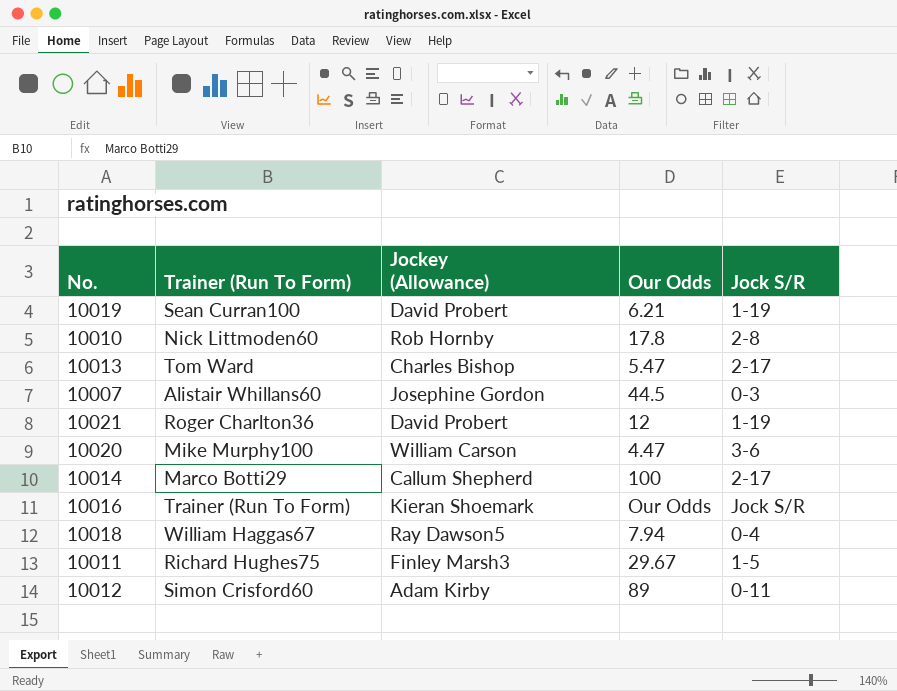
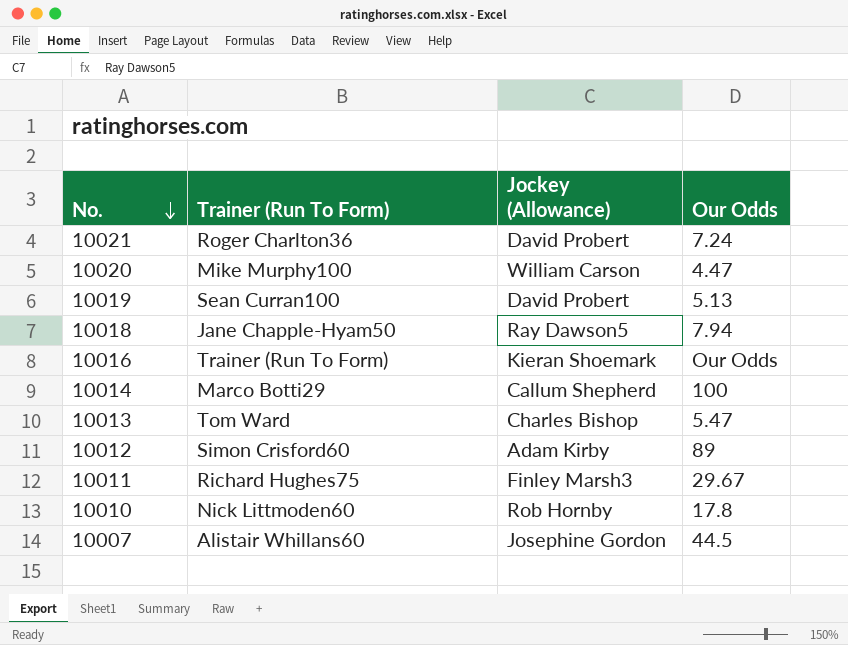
row order: none -> No. descending
column Jock S/R | position: 5 -> none
10021 | Our Odds: 12 -> 7.24
10019 | Our Odds: 6.21 -> 5.13
10018 | Trainer (Run To Form): William Haggas67 -> Jane Chapple-Hyam50

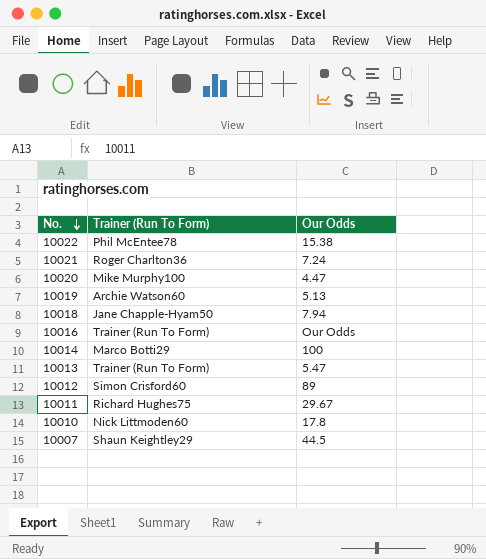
column Jockey (Allowance) | position: 3 -> none
row 10022: none -> Phil McEntee78 | 15.38
10019 | Trainer (Run To Form): Sean Curran100 -> Archie Watson60
10013 | Trainer (Run To Form): Tom Ward -> Trainer (Run To Form)
10007 | Trainer (Run To Form): Alistair Whillans60 -> Shaun Keightley29

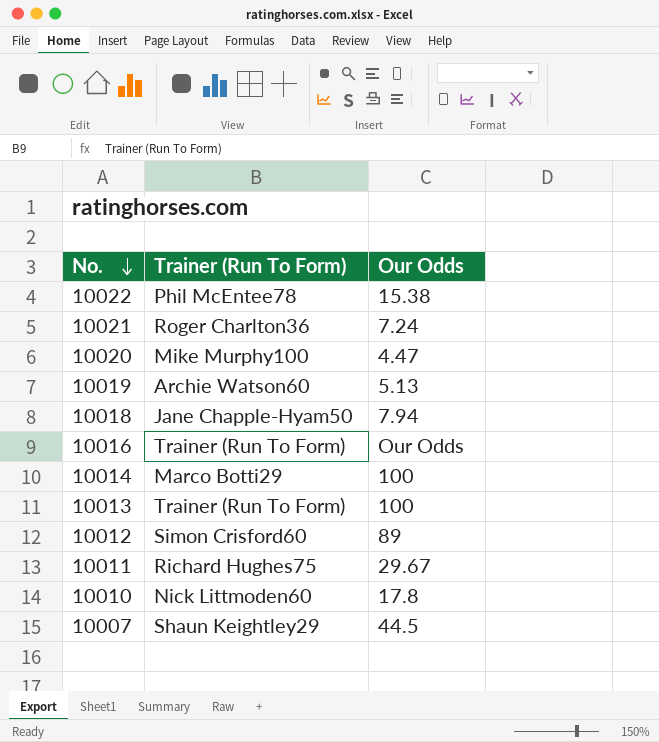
10013 | Our Odds: 5.47 -> 100

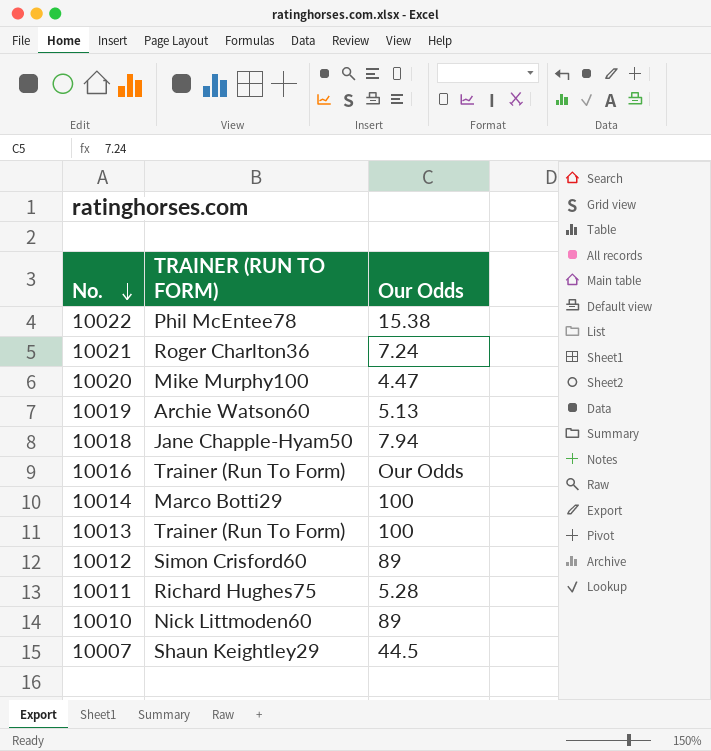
column name: Trainer (Run To Form) -> TRAINER (RUN TO FORM)
10011 | Our Odds: 29.67 -> 5.28
10010 | Our Odds: 17.8 -> 89

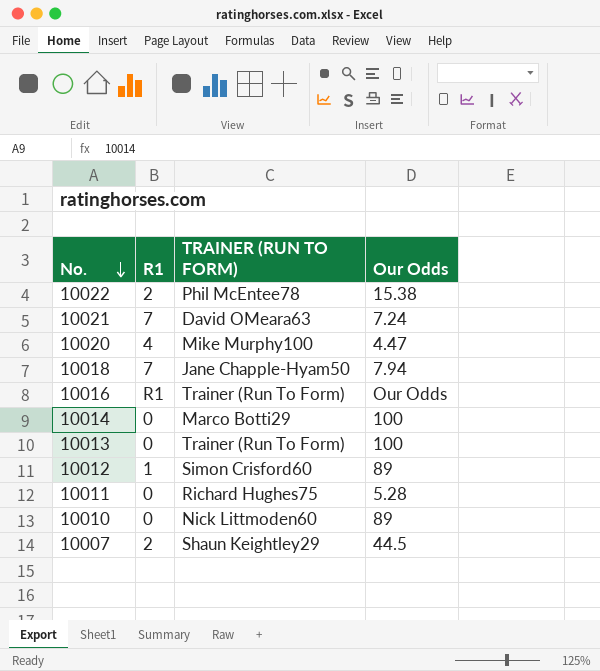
column R1 | position: none -> 2
row 10019: Archie Watson60 | 5.13 -> none
10021 | TRAINER (RUN TO FORM): Roger Charlton36 -> David OMeara63

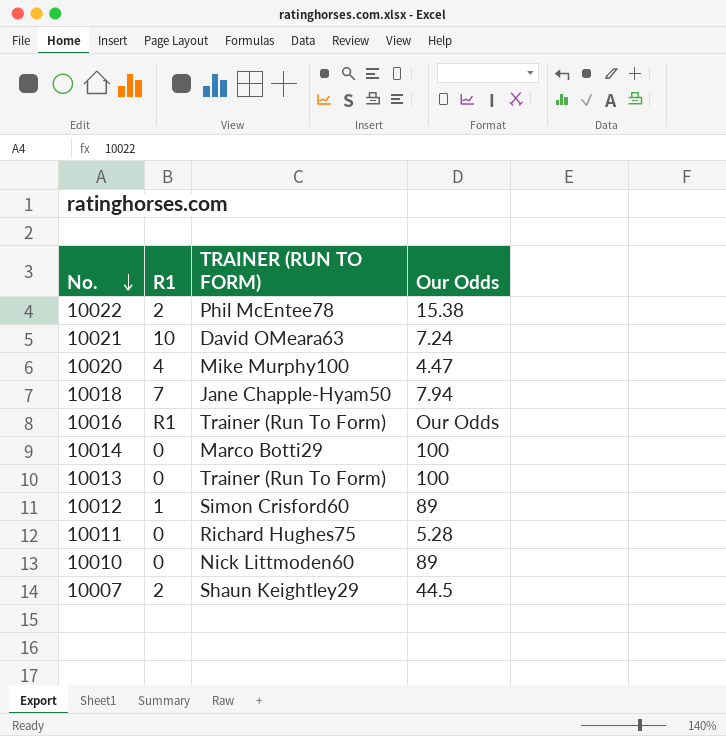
10021 | R1: 7 -> 10

